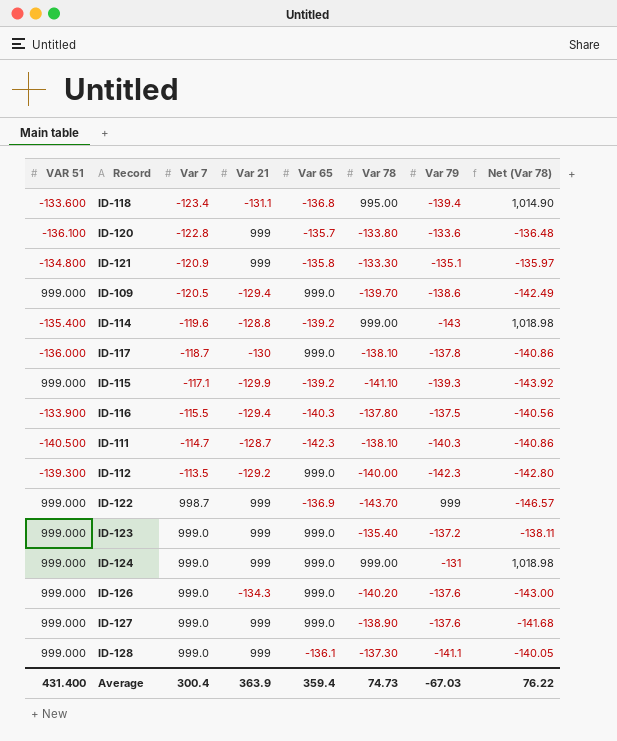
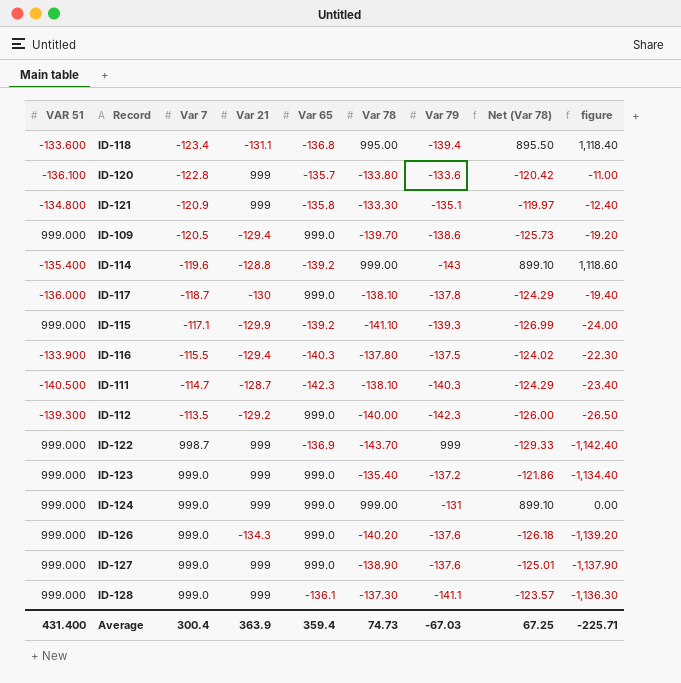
column Net (Var 78) | formula: [Var 78] * 1.02 -> [Var 78] * 0.9
column figure | formula: none -> [Var 78] - [Var 7]
Average | Net (Var 78): 76.22 -> 67.25

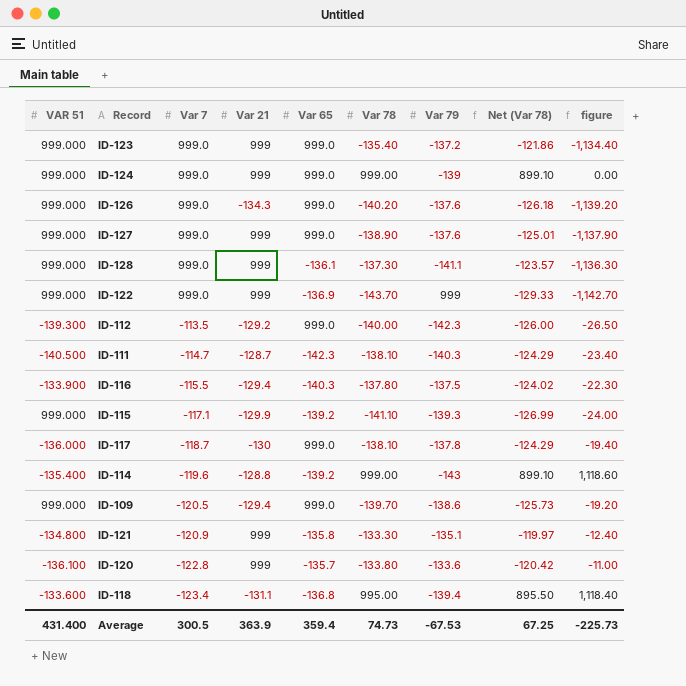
row order: Var 7 ascending -> Var 7 descending
ID-124 | Var 79: -131 -> -139
ID-122 | Var 7: 998.7 -> 999.0
ID-122 | figure: -1,142.40 -> -1,142.70
Average | Var 7: 300.4 -> 300.5
Average | Var 79: -67.03 -> -67.53
Average | figure: -225.71 -> -225.73

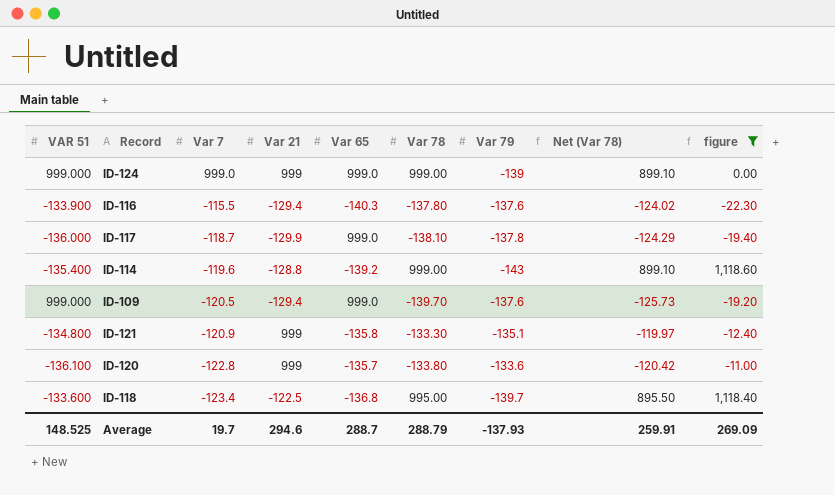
filter: none -> figure >= -22.30
ID-116 | Var 79: -137.5 -> -137.6
ID-117 | Var 21: -130 -> -129.9
ID-109 | Var 79: -138.6 -> -137.6
ID-118 | Var 21: -131.1 -> -122.5
ID-118 | Var 79: -139.4 -> -139.7
Average | VAR 51: 431.400 -> 148.525
Average | Var 7: 300.5 -> 19.7
Average | Var 21: 363.9 -> 294.6
Average | Var 65: 359.4 -> 288.7
Average | Var 78: 74.73 -> 288.79
Average | Var 79: -67.53 -> -137.93
Average | Net (Var 78): 67.25 -> 259.91
Average | figure: -225.73 -> 269.09

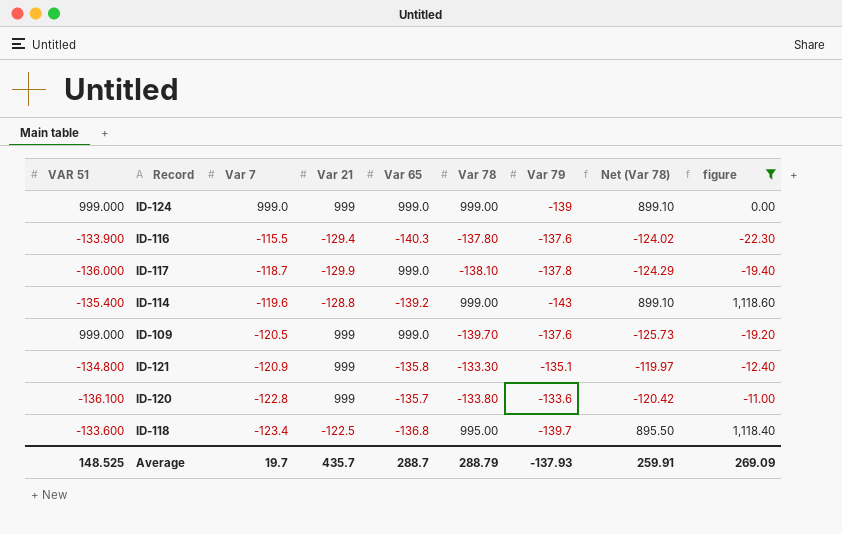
ID-109 | Var 21: -129.4 -> 999
Average | Var 21: 294.6 -> 435.7

